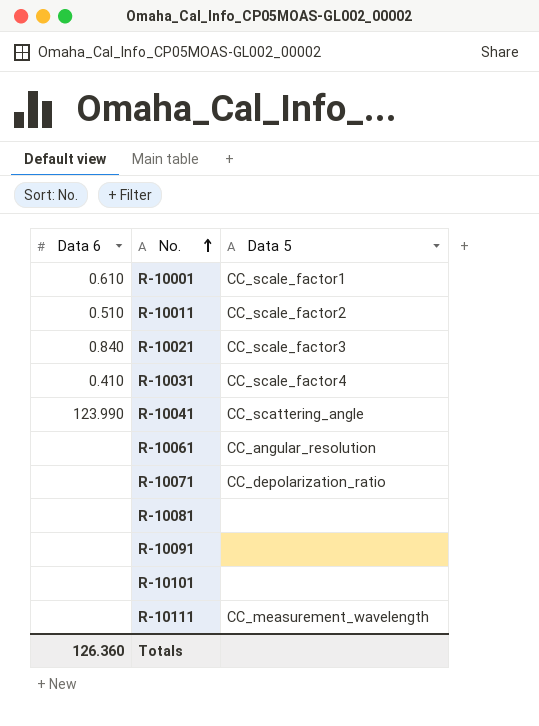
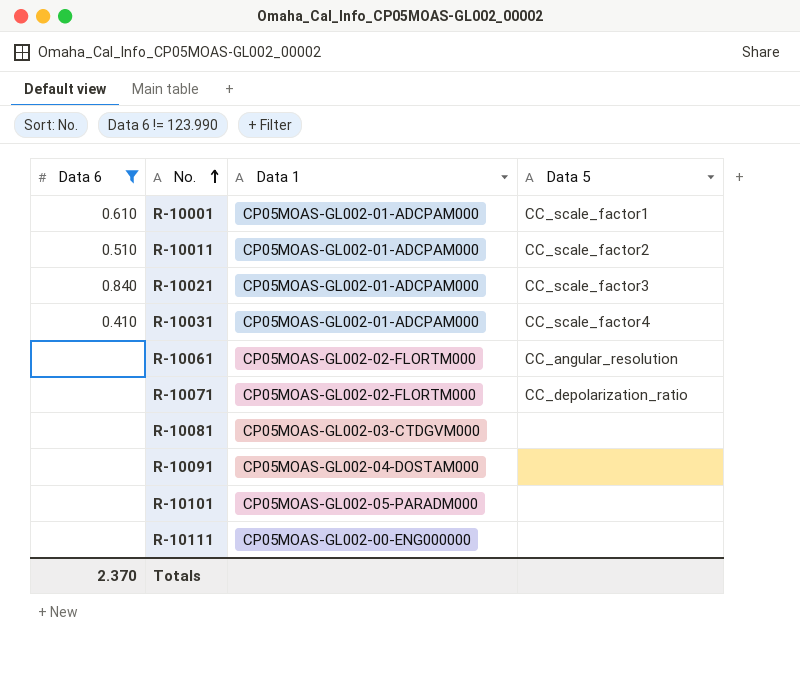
filter: none -> Data 6 != 123.990
column Data 1 | position: none -> 3
R-10111 | Data 5: CC_measurement_wavelength -> none
Totals | Data 6: 126.360 -> 2.370

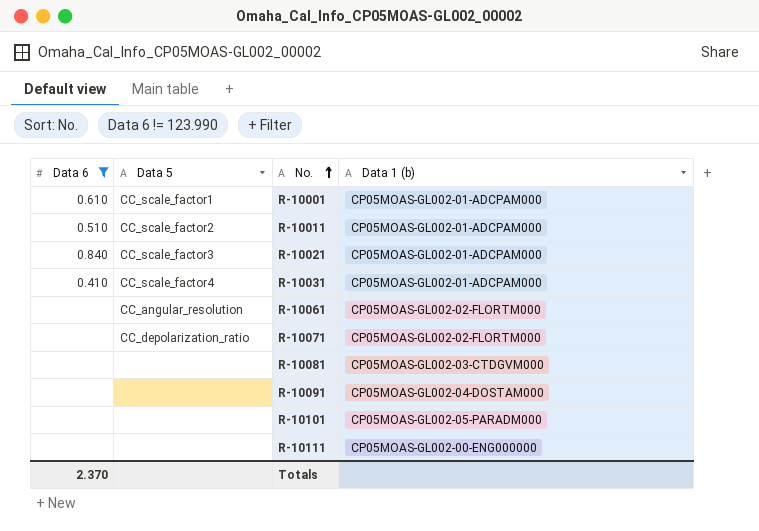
column Data 5 | position: 4 -> 2
column name: Data 1 -> Data 1 (b)

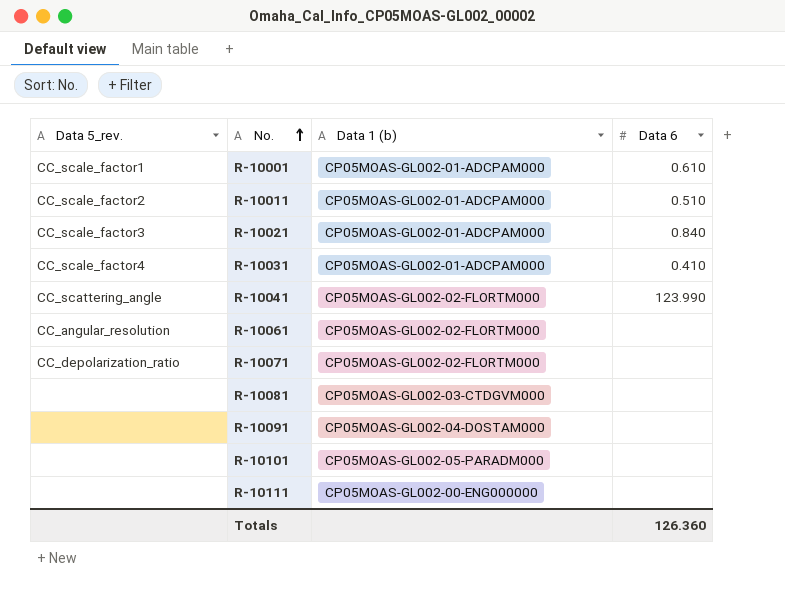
filter: Data 6 != 123.990 -> none
column name: Data 5 -> Data 5_rev.
column Data 6 | position: 1 -> 4
Totals | Data 6: 2.370 -> 126.360

